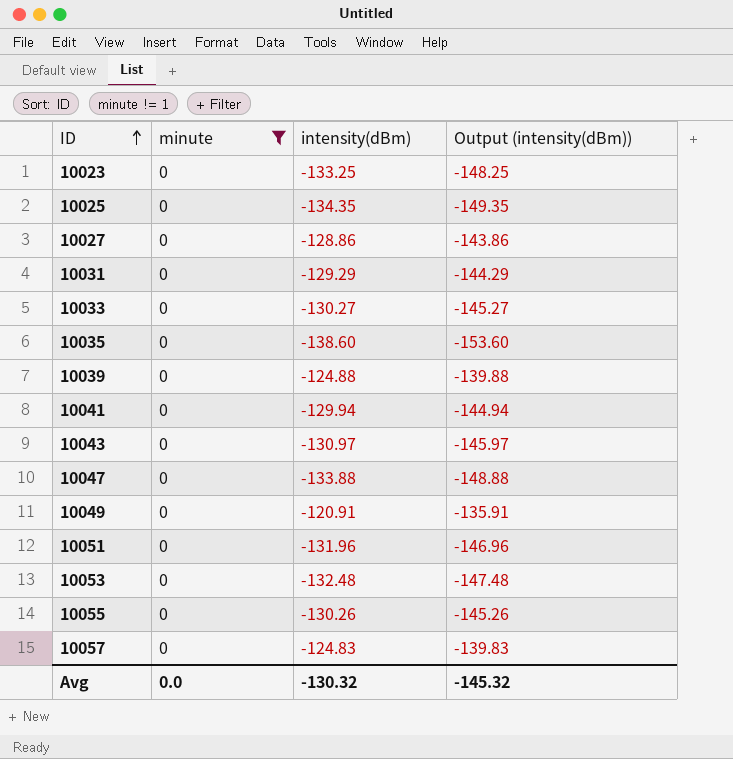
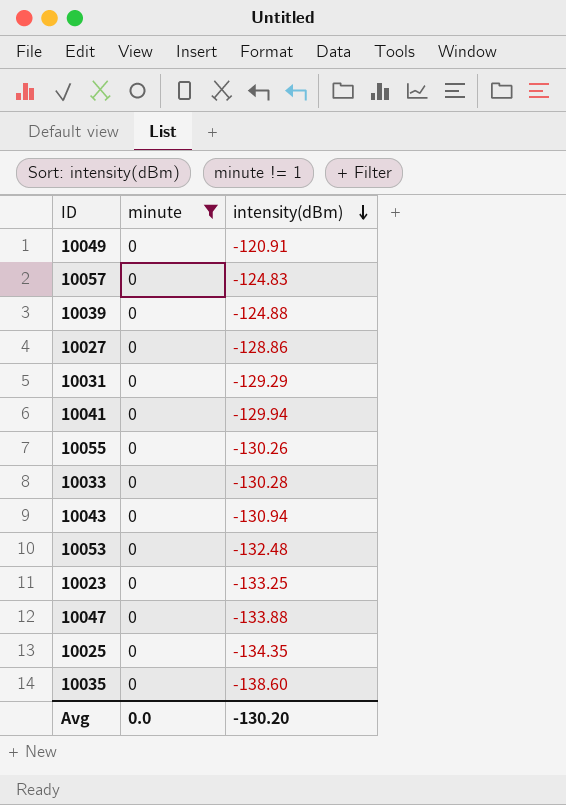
row order: ID ascending -> intensity(dBm) descending
column Output (intensity(dBm)) | formula: [intensity(dBm)] - 15 -> none
row 10051: 0 | -131.96 | -146.96 -> none
10033 | intensity(dBm): -130.27 -> -130.28
10043 | intensity(dBm): -130.97 -> -130.94
Avg | intensity(dBm): -130.32 -> -130.20

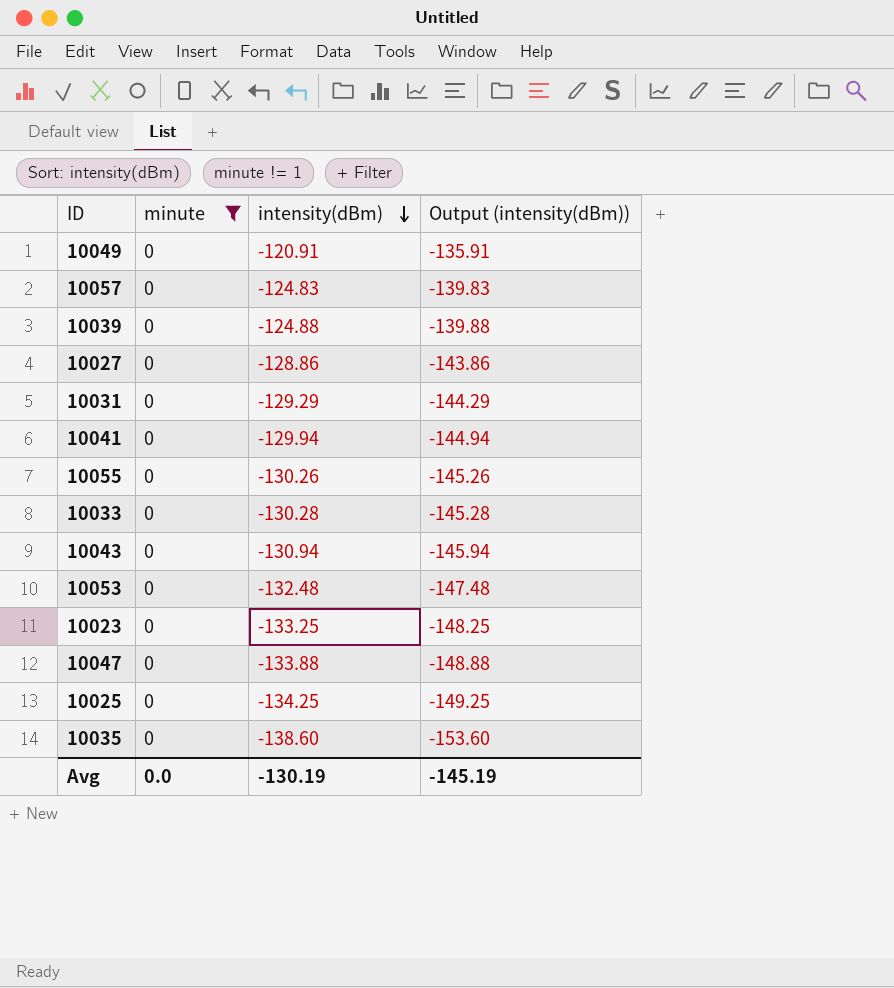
column Output (intensity(dBm)) | formula: none -> [intensity(dBm)] - 15
10025 | intensity(dBm): -134.35 -> -134.25
Avg | intensity(dBm): -130.20 -> -130.19

